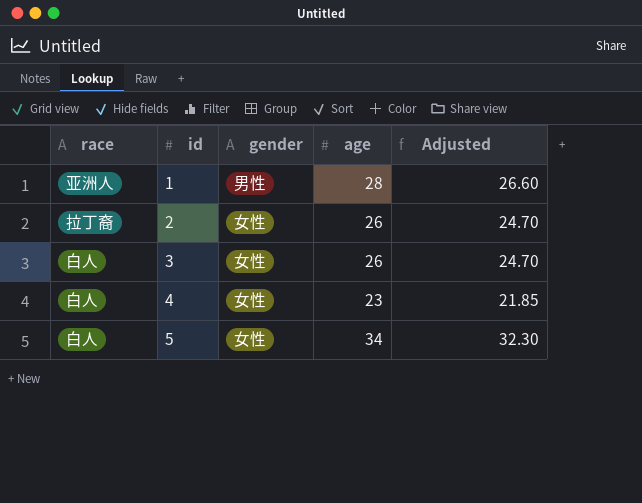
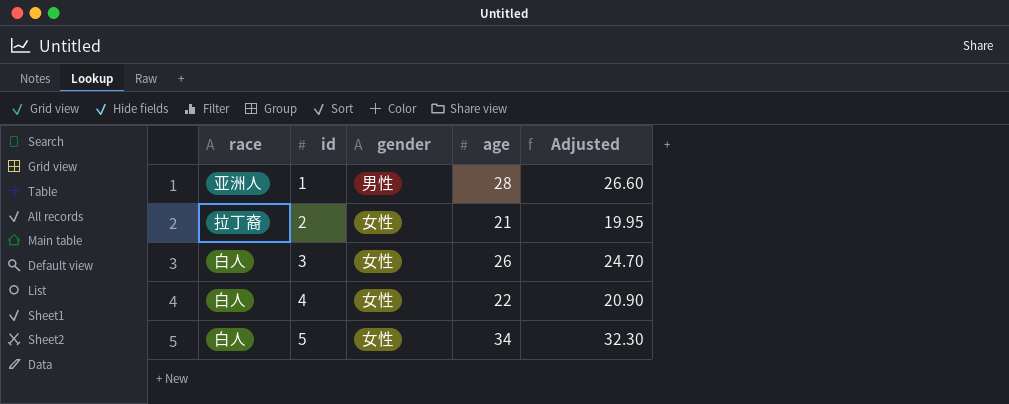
2 | age: 26 -> 21
2 | Adjusted: 24.70 -> 19.95
4 | age: 23 -> 22
4 | Adjusted: 21.85 -> 20.90

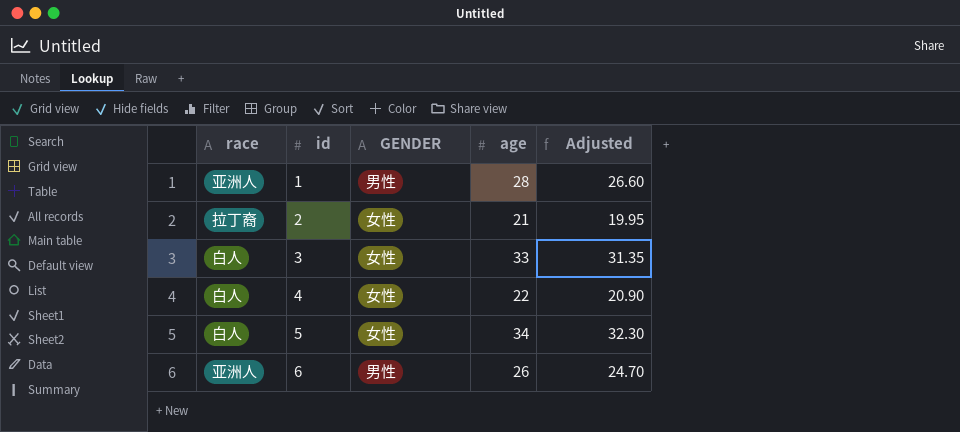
column name: gender -> GENDER
3 | age: 26 -> 33
3 | Adjusted: 24.70 -> 31.35
row 6: none -> 亚洲人 | 男性 | 26 | 24.70

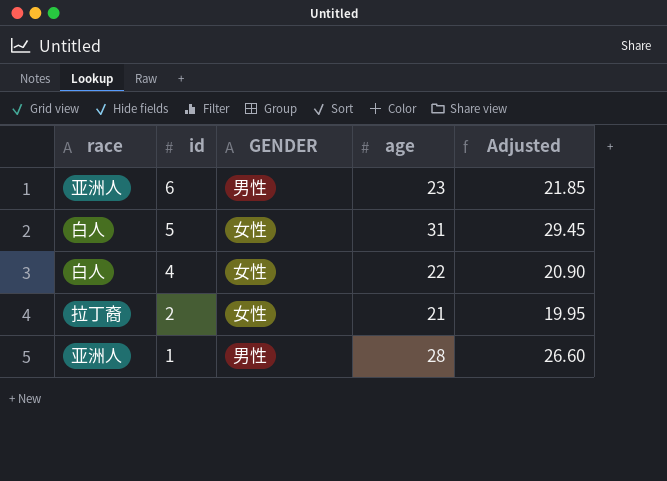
row order: id ascending -> id descending
row 3: 白人 | 女性 | 33 | 31.35 -> none
6 | age: 26 -> 23
6 | Adjusted: 24.70 -> 21.85
5 | age: 34 -> 31
5 | Adjusted: 32.30 -> 29.45

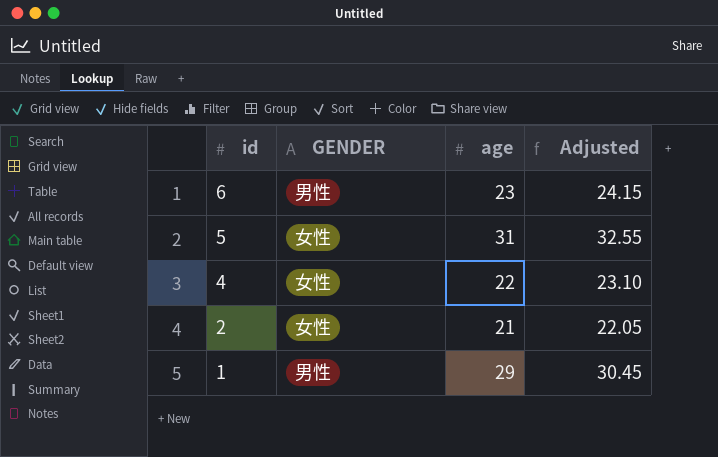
column race | position: 1 -> none
column Adjusted | formula: [age] * 0.95 -> [age] * 1.05
1 | age: 28 -> 29

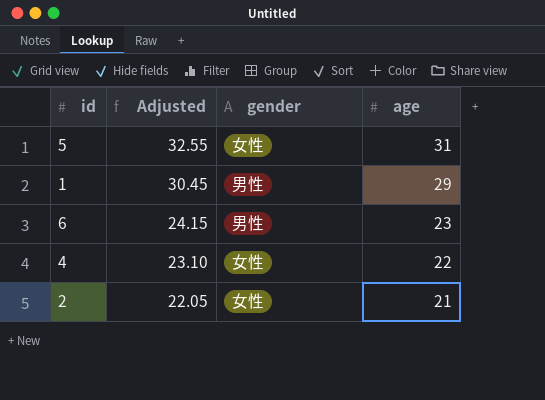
row order: id descending -> Adjusted descending
column Adjusted | position: 4 -> 2
column name: GENDER -> gender

